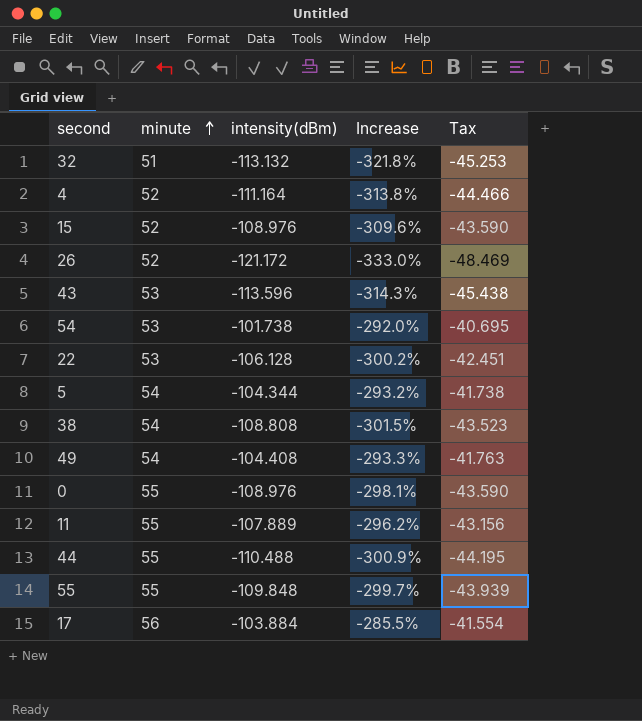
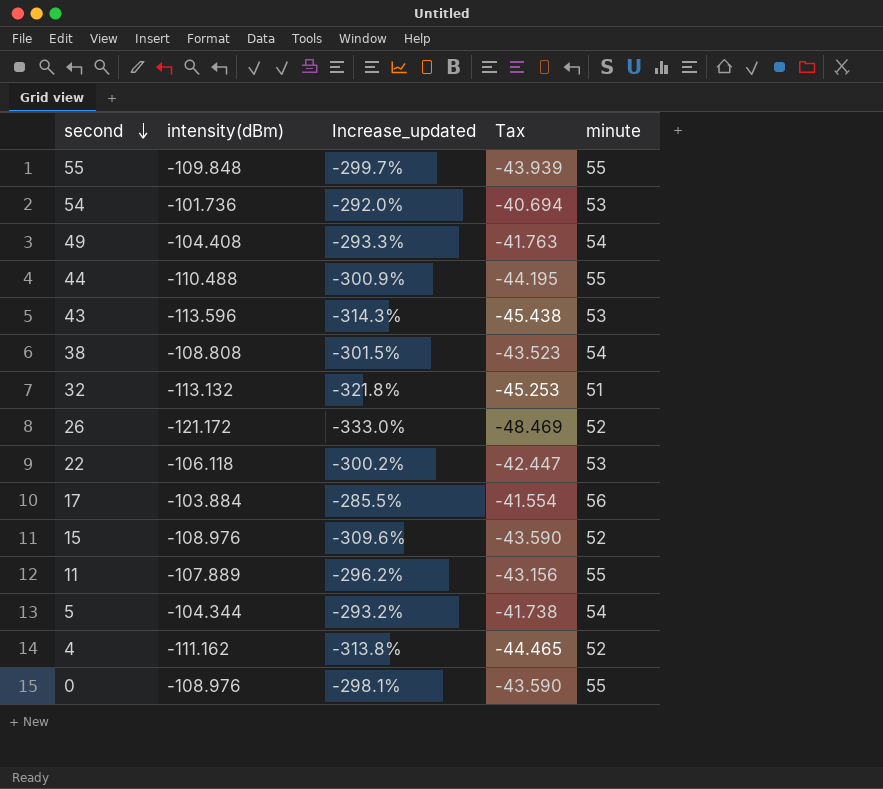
row order: minute ascending -> second descending
column name: Increase -> Increase_updated
column minute | position: 2 -> 5
54 | intensity(dBm): -101.738 -> -101.736
54 | Tax: -40.695 -> -40.694
22 | intensity(dBm): -106.128 -> -106.118
22 | Tax: -42.451 -> -42.447
4 | intensity(dBm): -111.164 -> -111.162
4 | Tax: -44.466 -> -44.465

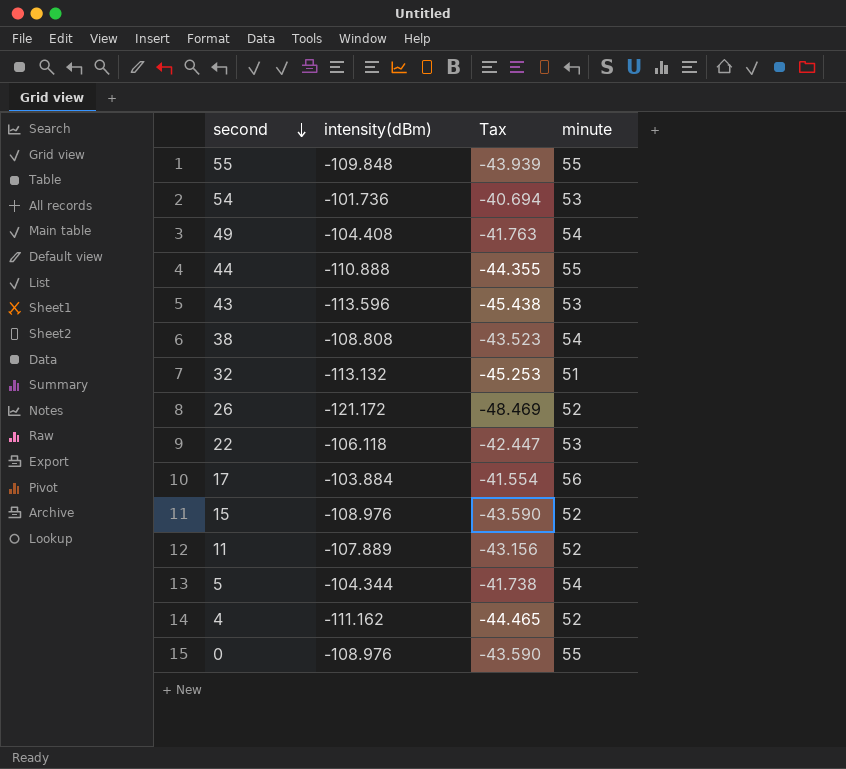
column Increase_updated | formula: ([intensity(dBm)] - [minute]) / [minute] -> none
44 | intensity(dBm): -110.488 -> -110.888
44 | Tax: -44.195 -> -44.355
11 | minute: 55 -> 52

